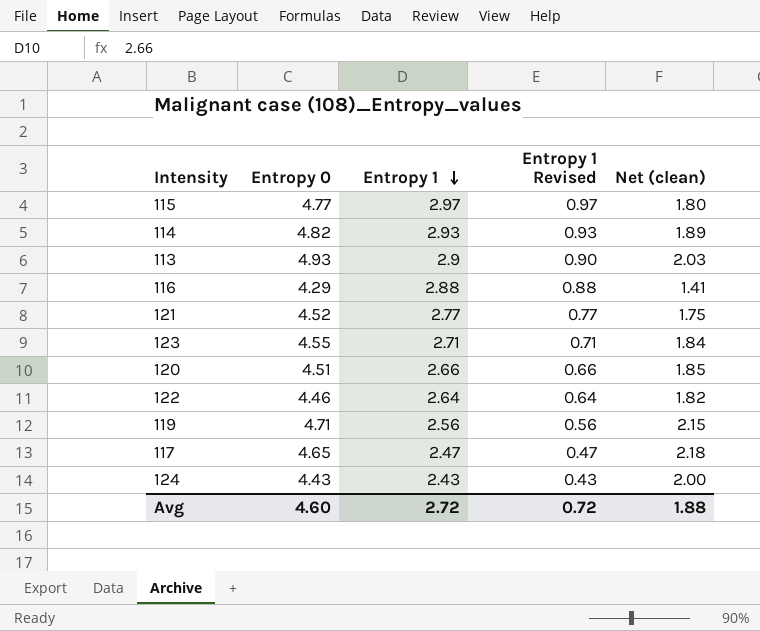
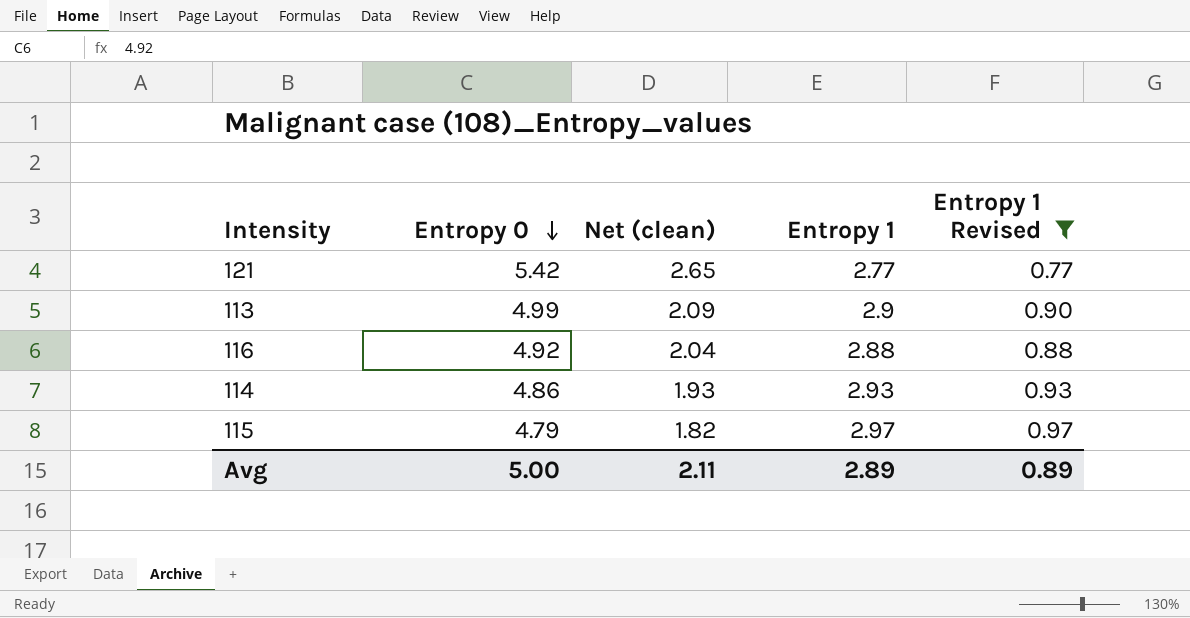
filter: none -> Entropy 1 Revised >= 0.77
row order: Entropy 1 descending -> Entropy 0 descending
column Net (clean) | position: 5 -> 3
121 | Entropy 0: 4.52 -> 5.42
121 | Net (clean): 1.75 -> 2.65
113 | Entropy 0: 4.93 -> 4.99
113 | Net (clean): 2.03 -> 2.09
116 | Entropy 0: 4.29 -> 4.92
116 | Net (clean): 1.41 -> 2.04
114 | Entropy 0: 4.82 -> 4.86
114 | Net (clean): 1.89 -> 1.93
115 | Entropy 0: 4.77 -> 4.79
115 | Net (clean): 1.80 -> 1.82
Avg | Entropy 0: 4.60 -> 5.00
Avg | Net (clean): 1.88 -> 2.11
Avg | Entropy 1: 2.72 -> 2.89
Avg | Entropy 1 Revised: 0.72 -> 0.89

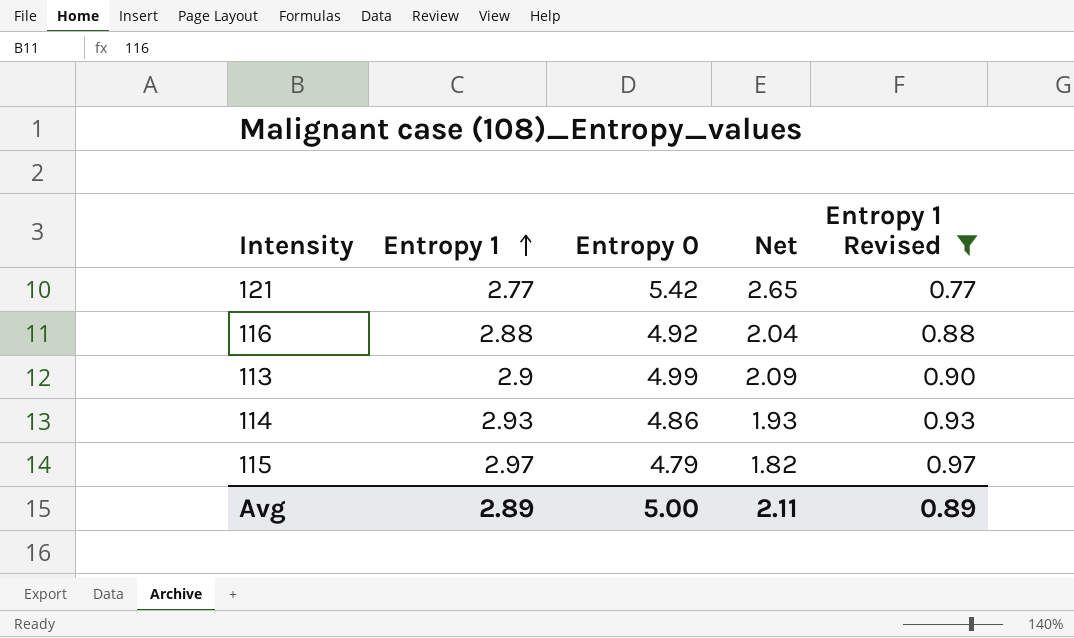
row order: Entropy 0 descending -> Entropy 1 ascending
column Entropy 1 | position: 4 -> 2
column name: Net (clean) -> Net

